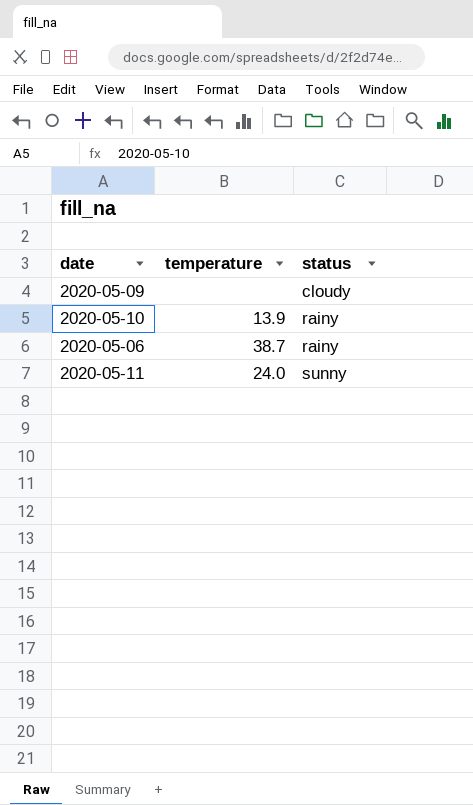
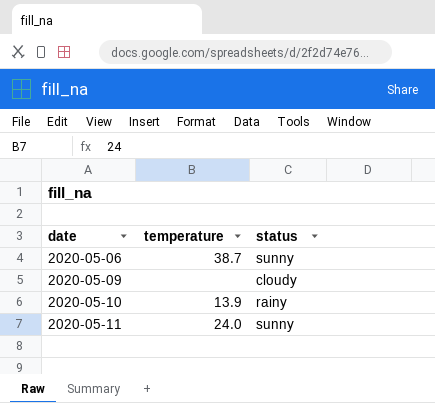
row order: status ascending -> date ascending
2020-05-06 | status: rainy -> sunny

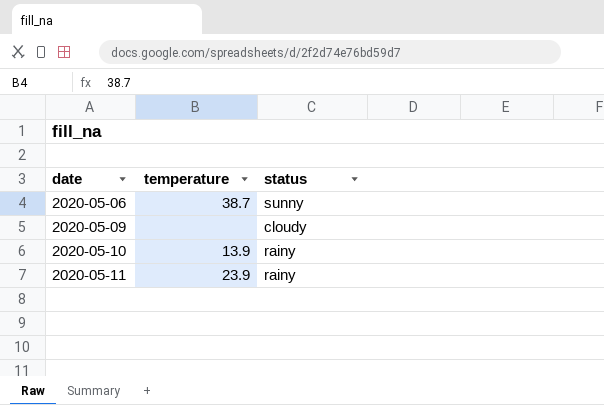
2020-05-11 | temperature: 24.0 -> 23.9
2020-05-11 | status: sunny -> rainy

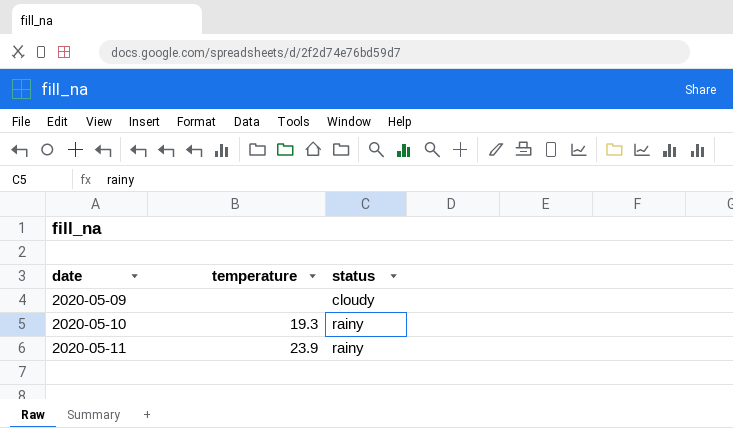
row 2020-05-06: 38.7 | sunny -> none
2020-05-10 | temperature: 13.9 -> 19.3

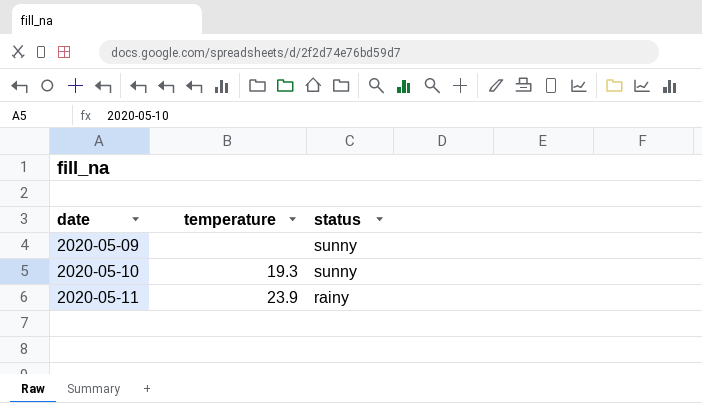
2020-05-09 | status: cloudy -> sunny
2020-05-10 | status: rainy -> sunny

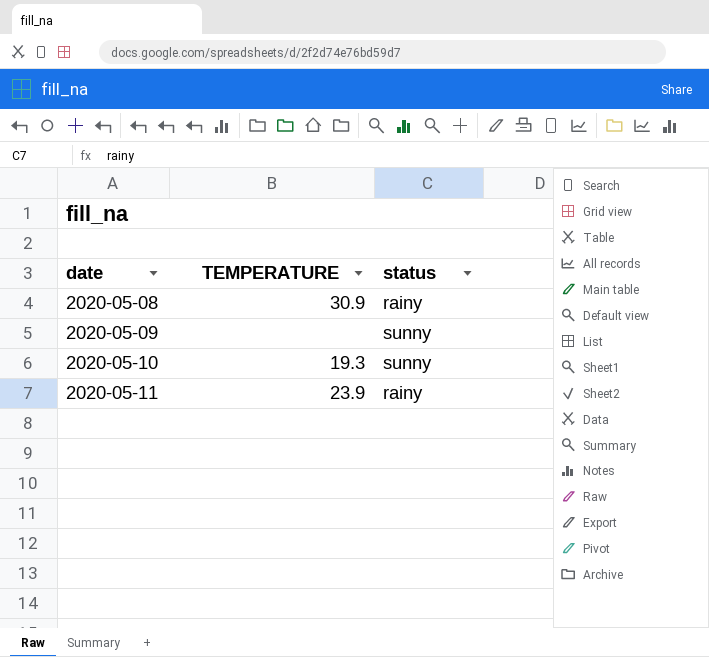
column name: temperature -> TEMPERATURE
row 2020-05-08: none -> 30.9 | rainy

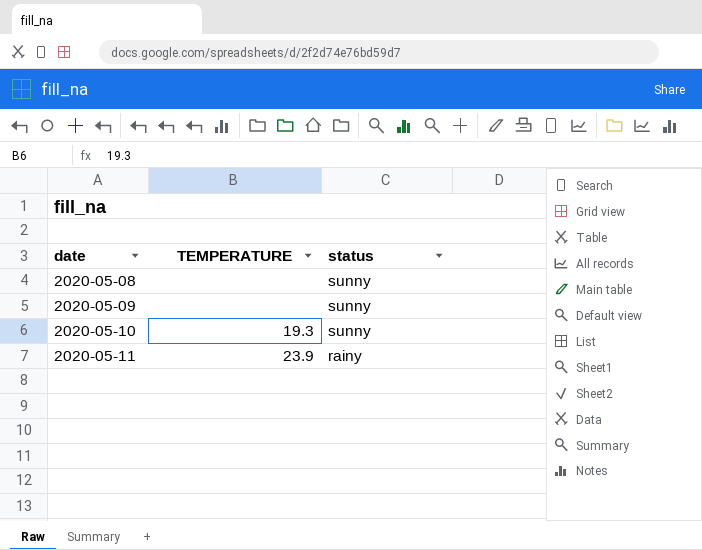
2020-05-08 | TEMPERATURE: 30.9 -> none
2020-05-08 | status: rainy -> sunny

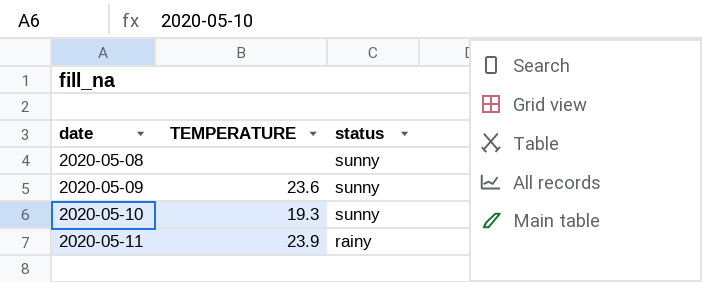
2020-05-09 | TEMPERATURE: none -> 23.6

